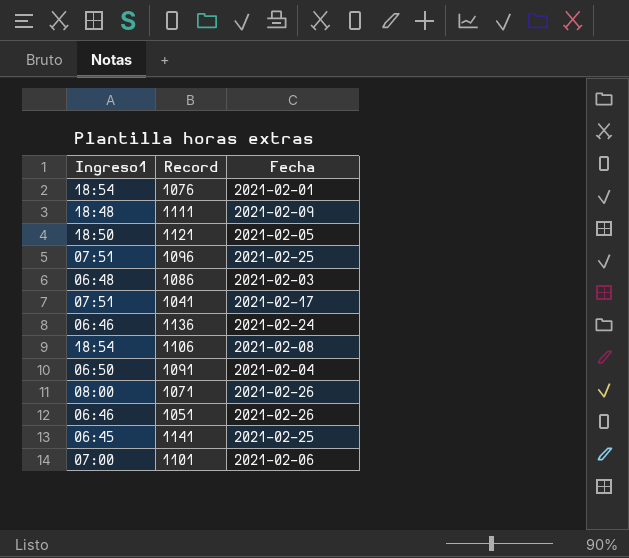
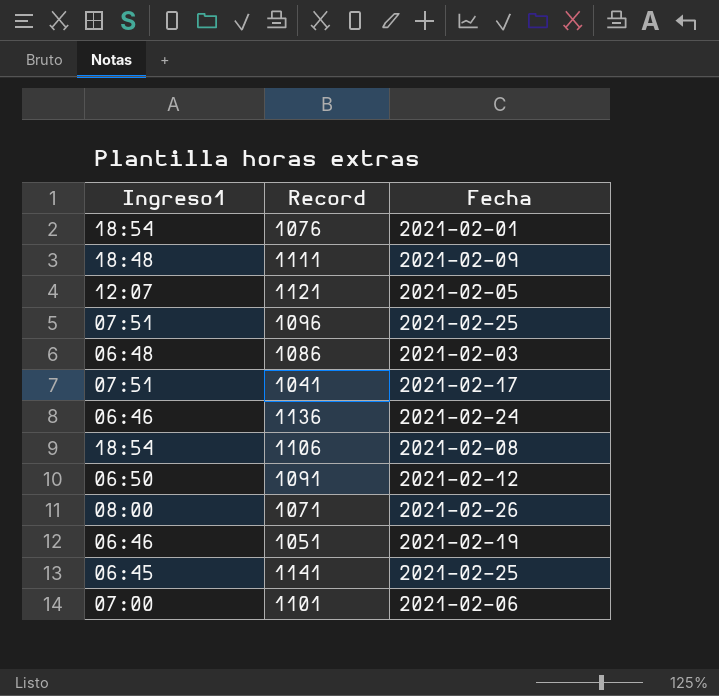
1121 | Ingreso1: 18:50 -> 12:07
1091 | Fecha: 2021-02-04 -> 2021-02-12
1051 | Fecha: 2021-02-26 -> 2021-02-19

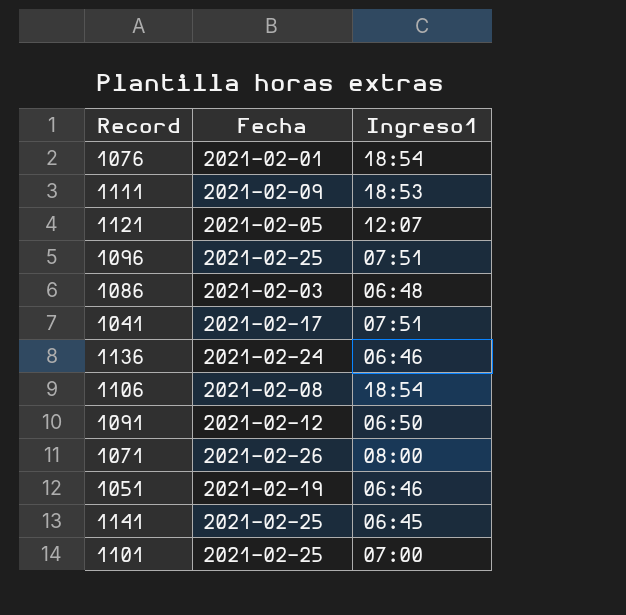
column Ingreso1 | position: 1 -> 3
1111 | Ingreso1: 18:48 -> 18:53
1101 | Fecha: 2021-02-06 -> 2021-02-25

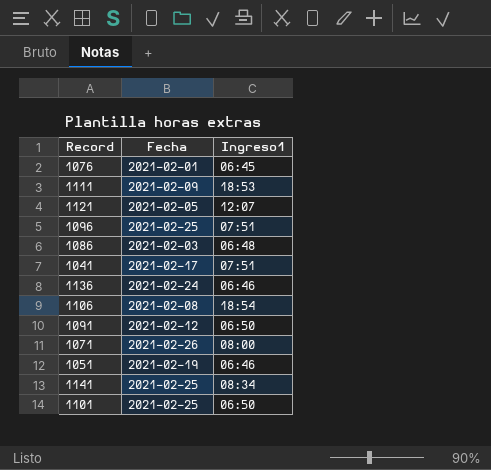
1076 | Ingreso1: 18:54 -> 06:45
1141 | Ingreso1: 06:45 -> 08:34
1101 | Ingreso1: 07:00 -> 06:50

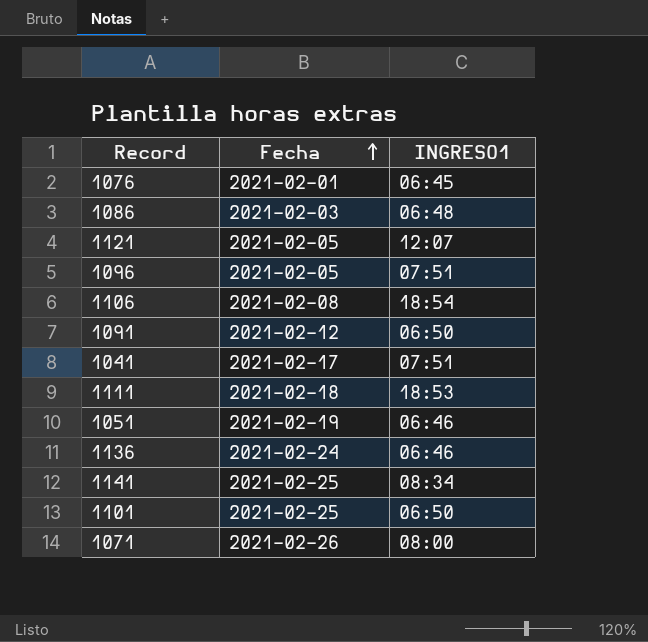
row order: none -> Fecha ascending
column name: Ingreso1 -> INGRESO1
1096 | Fecha: 2021-02-25 -> 2021-02-05
1111 | Fecha: 2021-02-09 -> 2021-02-18

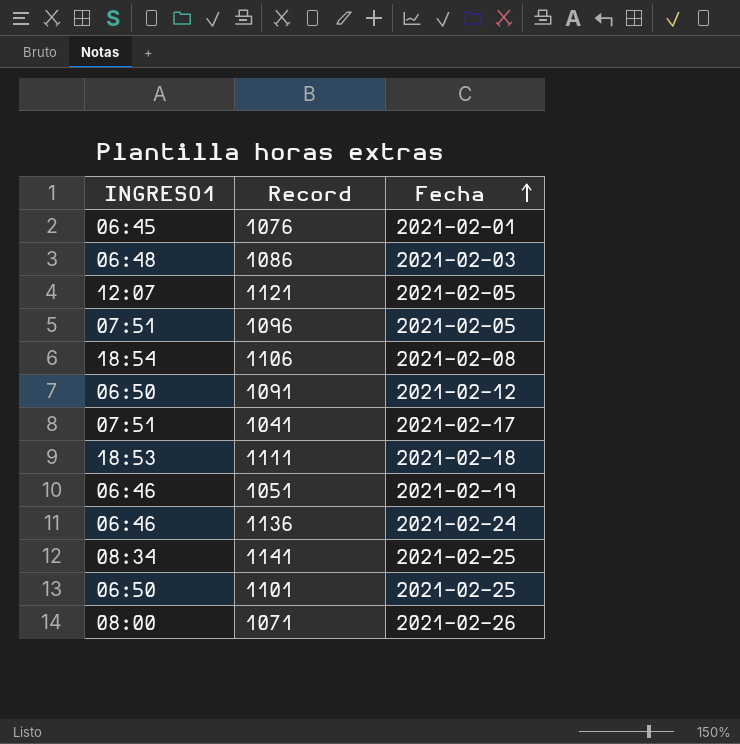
column INGRESO1 | position: 3 -> 1

